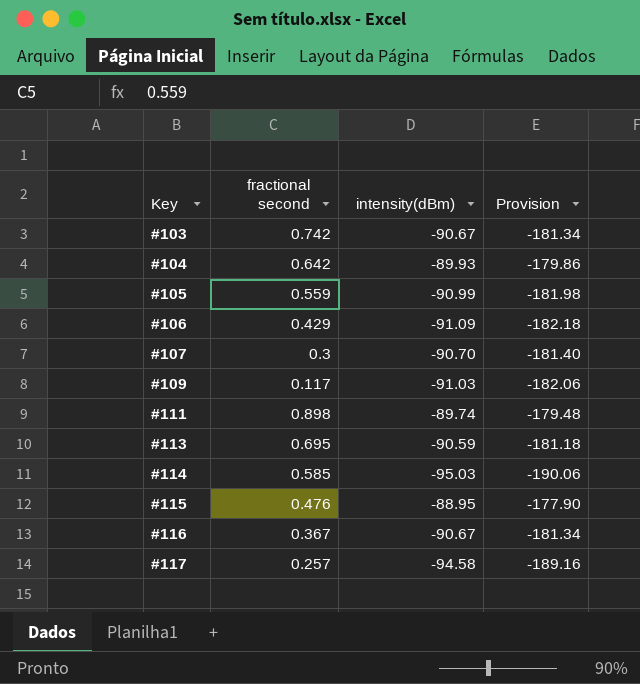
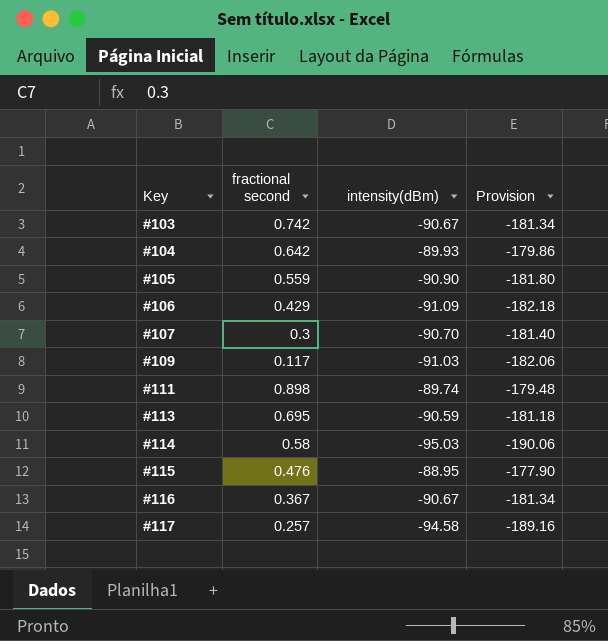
#105 | intensity(dBm): -90.99 -> -90.90
#105 | Provision: -181.98 -> -181.80
#114 | fractional second: 0.585 -> 0.58

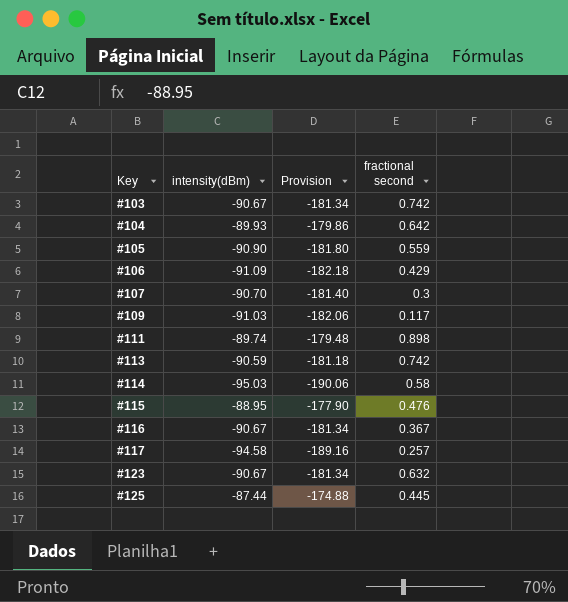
column fractional second | position: 2 -> 4
#113 | fractional second: 0.695 -> 0.742
row #123: none -> -90.67 | -181.34 | 0.632
row #125: none -> -87.44 | -174.88 | 0.445

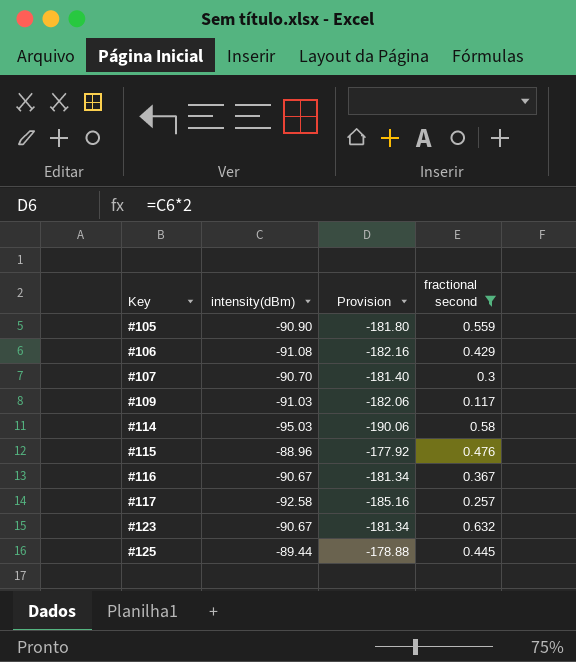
filter: none -> fractional second <= 0.632
#106 | intensity(dBm): -91.09 -> -91.08
#106 | Provision: -182.18 -> -182.16
#115 | intensity(dBm): -88.95 -> -88.96
#115 | Provision: -177.90 -> -177.92
#117 | intensity(dBm): -94.58 -> -92.58
#117 | Provision: -189.16 -> -185.16
#125 | intensity(dBm): -87.44 -> -89.44
#125 | Provision: -174.88 -> -178.88

